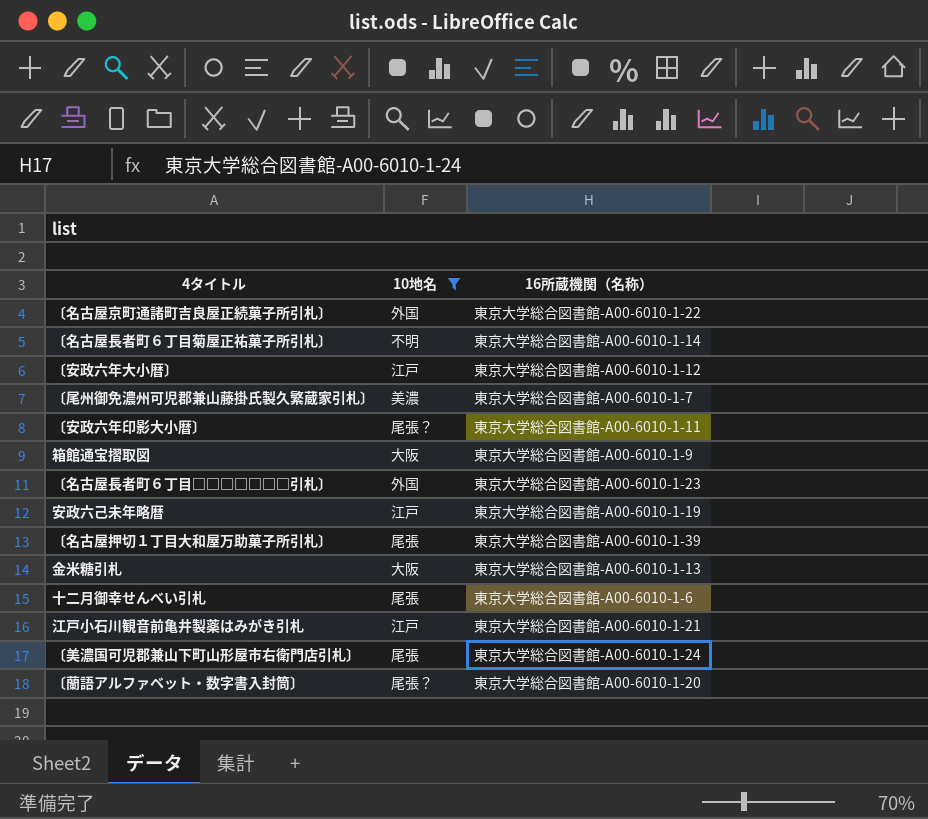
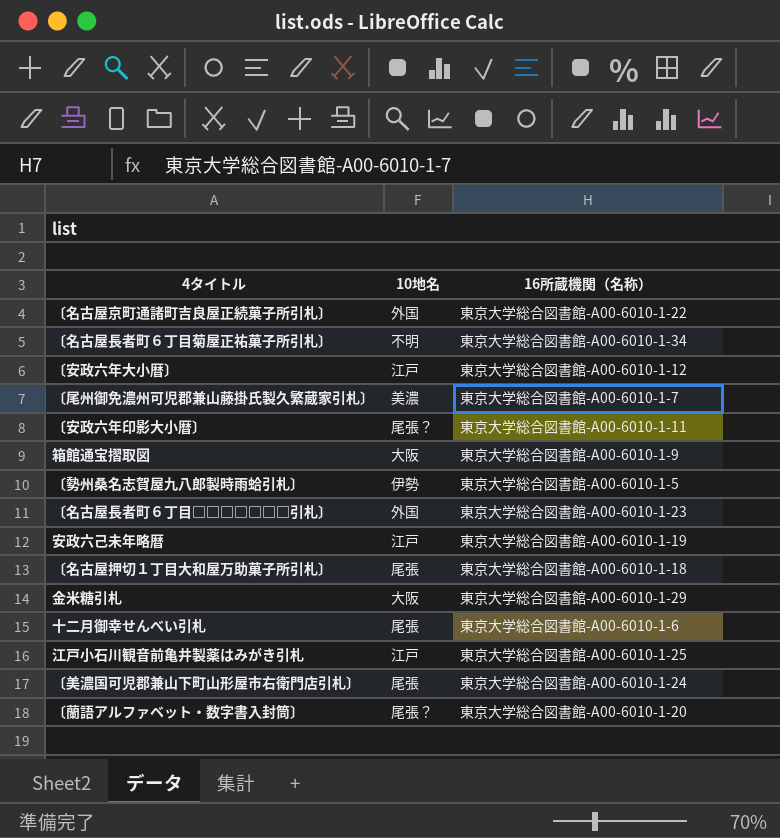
filter: 10地名 != 伊勢 -> none
〔名古屋長者町６丁目菊屋正祐菓子所引札〕 | 16所蔵機関（名称）: 東京大学総合図書館-A00-6010-1-14 -> 東京大学総合図書館-A00-6010-1-34
〔名古屋押切１丁目大和屋万助菓子所引札〕 | 16所蔵機関（名称）: 東京大学総合図書館-A00-6010-1-39 -> 東京大学総合図書館-A00-6010-1-18
金米糖引札 | 16所蔵機関（名称）: 東京大学総合図書館-A00-6010-1-13 -> 東京大学総合図書館-A00-6010-1-29
江戸小石川観音前亀井製薬はみがき引札 | 16所蔵機関（名称）: 東京大学総合図書館-A00-6010-1-21 -> 東京大学総合図書館-A00-6010-1-25

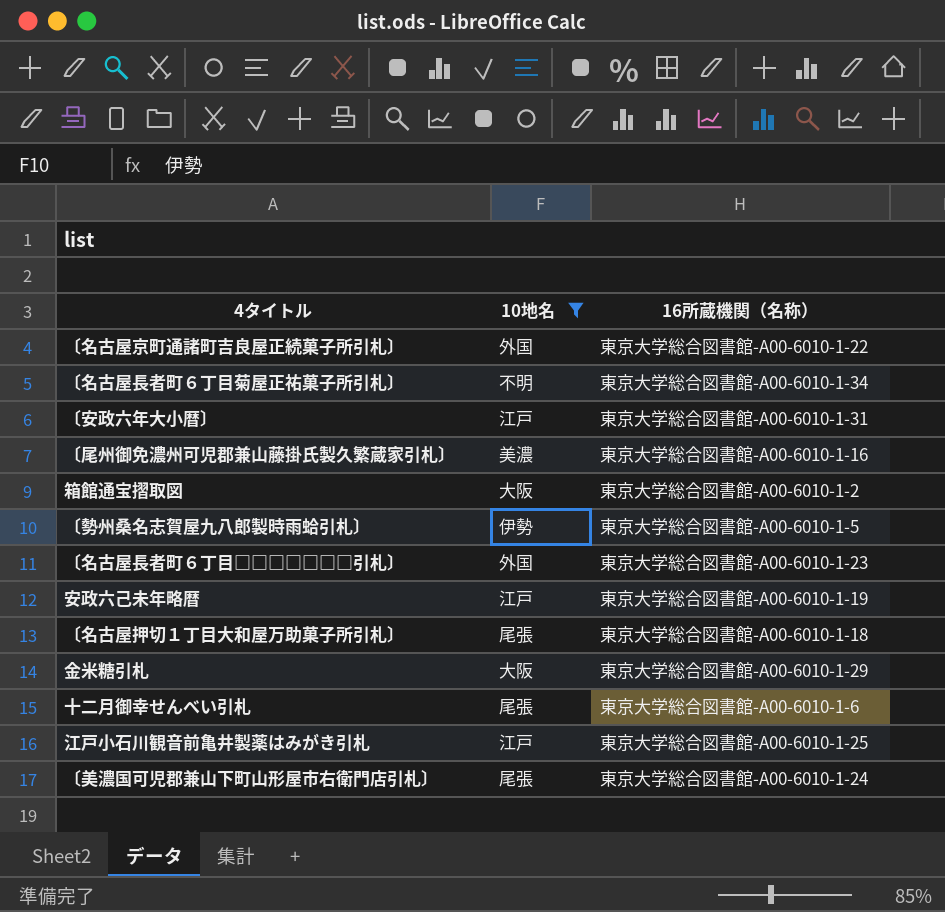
filter: none -> 10地名 != 尾張？
〔安政六年大小暦〕 | 16所蔵機関（名称）: 東京大学総合図書館-A00-6010-1-12 -> 東京大学総合図書館-A00-6010-1-31
〔尾州御免濃州可児郡兼山藤掛氏製久繁蔵家引札〕 | 16所蔵機関（名称）: 東京大学総合図書館-A00-6010-1-7 -> 東京大学総合図書館-A00-6010-1-16
箱館通宝摺取図 | 16所蔵機関（名称）: 東京大学総合図書館-A00-6010-1-9 -> 東京大学総合図書館-A00-6010-1-2

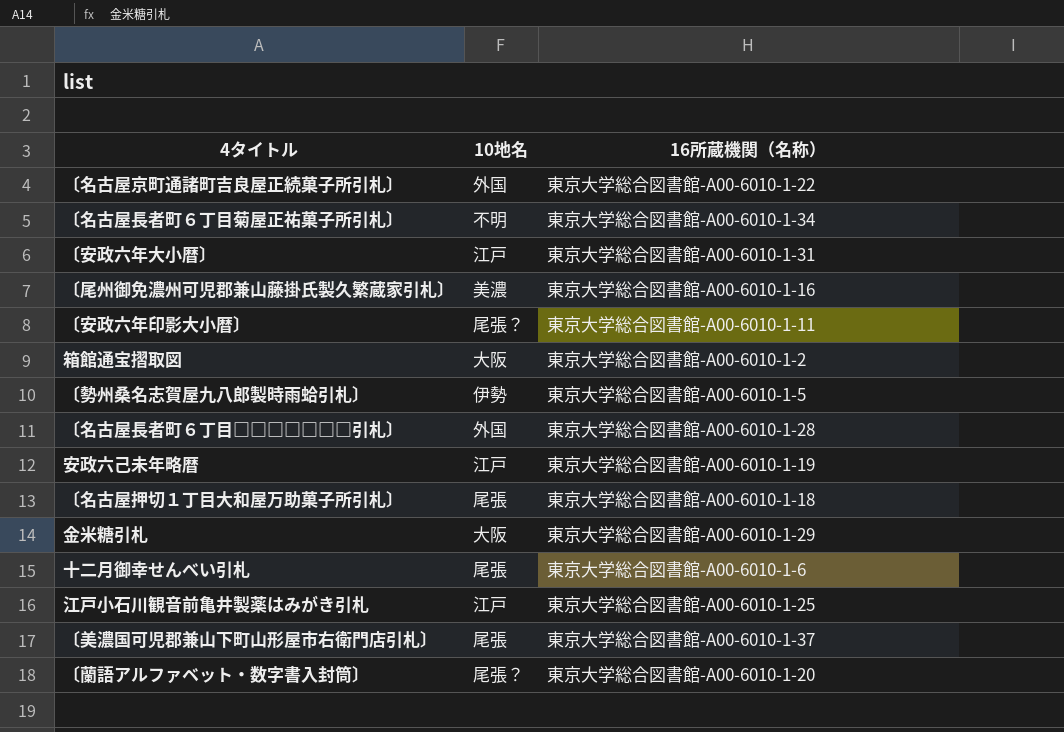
filter: 10地名 != 尾張？ -> none
〔名古屋長者町６丁目□□□□□□□引札〕 | 16所蔵機関（名称）: 東京大学総合図書館-A00-6010-1-23 -> 東京大学総合図書館-A00-6010-1-28
〔美濃国可児郡兼山下町山形屋市右衛門店引札〕 | 16所蔵機関（名称）: 東京大学総合図書館-A00-6010-1-24 -> 東京大学総合図書館-A00-6010-1-37

